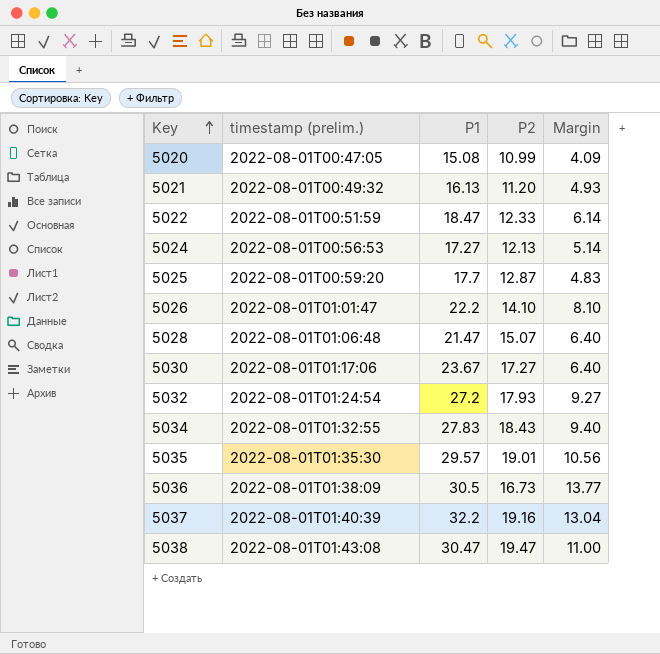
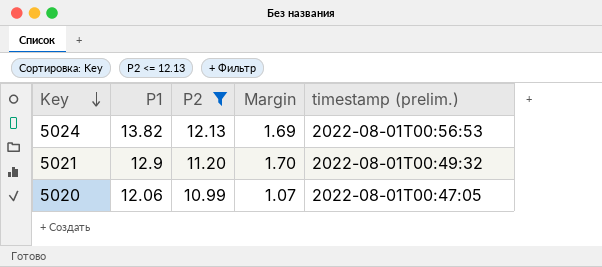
filter: none -> P2 <= 12.13
row order: Key ascending -> Key descending
column timestamp (prelim.) | position: 2 -> 5
5024 | P1: 17.27 -> 13.82
5024 | Margin: 5.14 -> 1.69
5021 | P1: 16.13 -> 12.9
5021 | Margin: 4.93 -> 1.70
5020 | P1: 15.08 -> 12.06
5020 | Margin: 4.09 -> 1.07

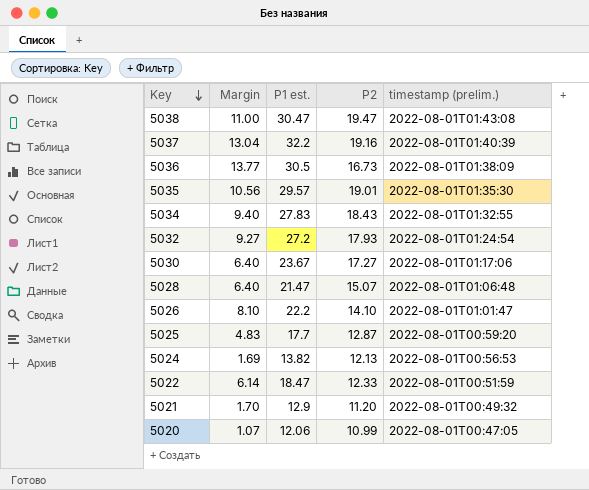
filter: P2 <= 12.13 -> none
column Margin | position: 4 -> 2
column name: P1 -> P1 est.

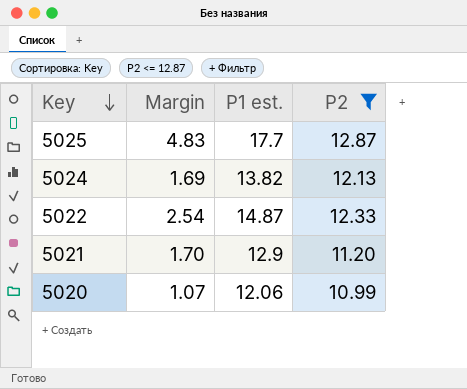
filter: none -> P2 <= 12.87
column timestamp (prelim.) | position: 5 -> none
5022 | Margin: 6.14 -> 2.54
5022 | P1 est.: 18.47 -> 14.87

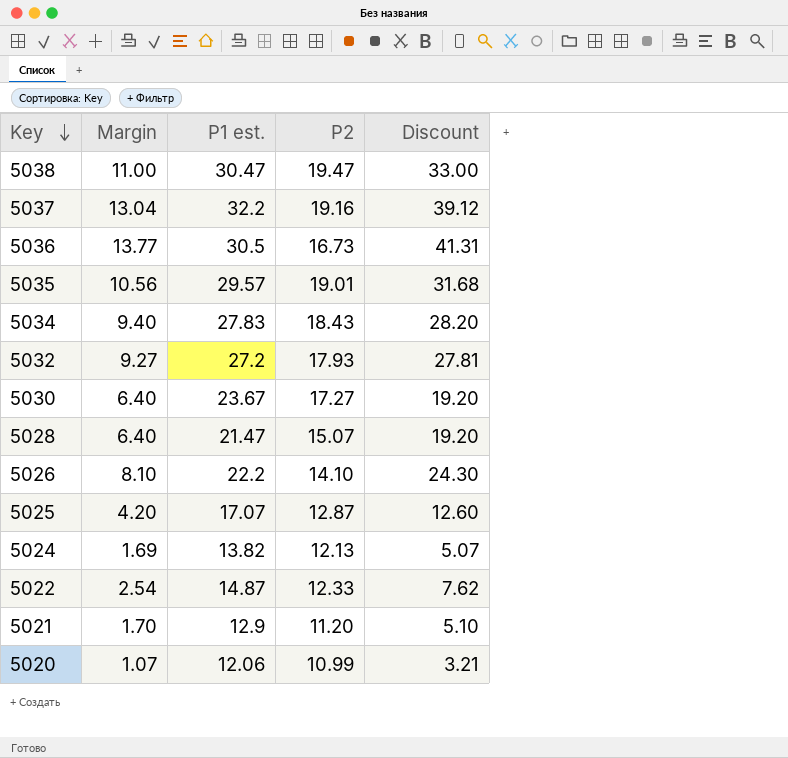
filter: P2 <= 12.87 -> none
column Discount | formula: none -> [Margin] * 3
5025 | Margin: 4.83 -> 4.20
5025 | P1 est.: 17.7 -> 17.07

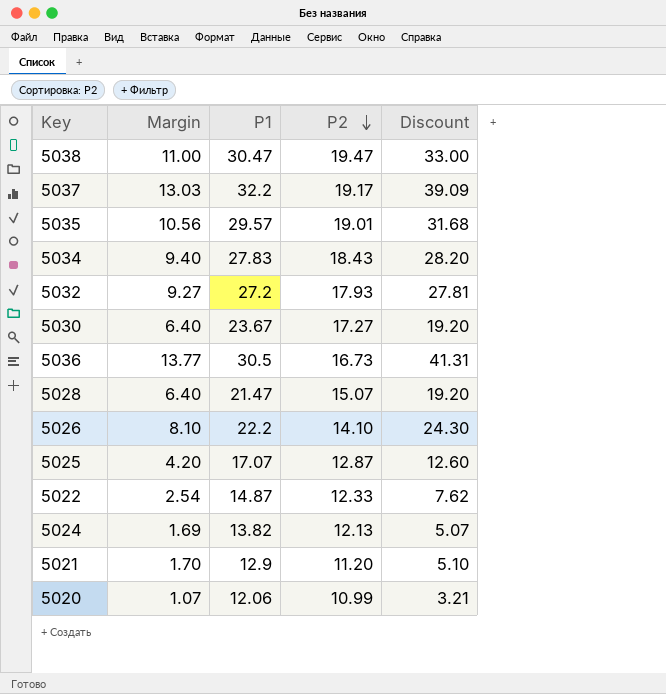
row order: Key descending -> P2 descending
column name: P1 est. -> P1
5037 | Margin: 13.04 -> 13.03
5037 | P2: 19.16 -> 19.17
5037 | Discount: 39.12 -> 39.09

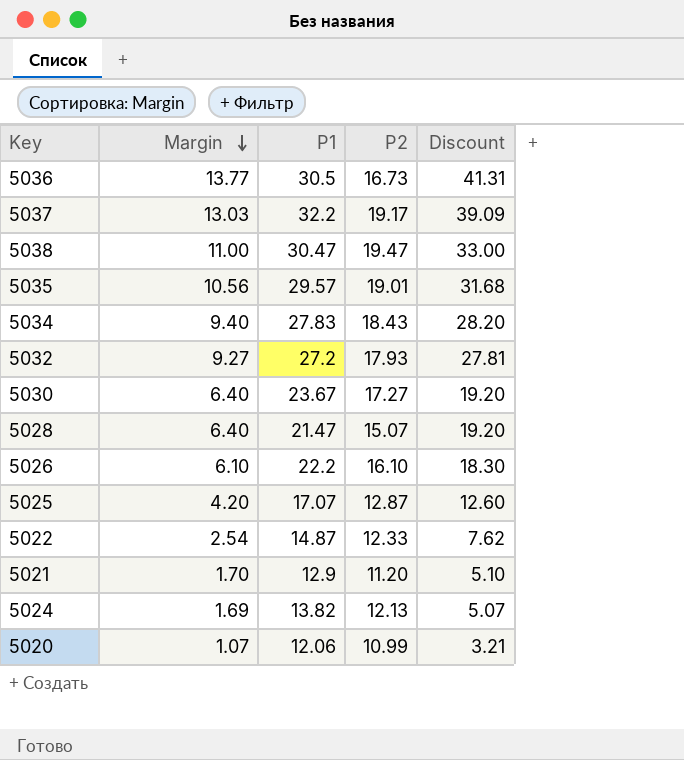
row order: P2 descending -> Margin descending
5026 | Margin: 8.10 -> 6.10
5026 | P2: 14.10 -> 16.10
5026 | Discount: 24.30 -> 18.30

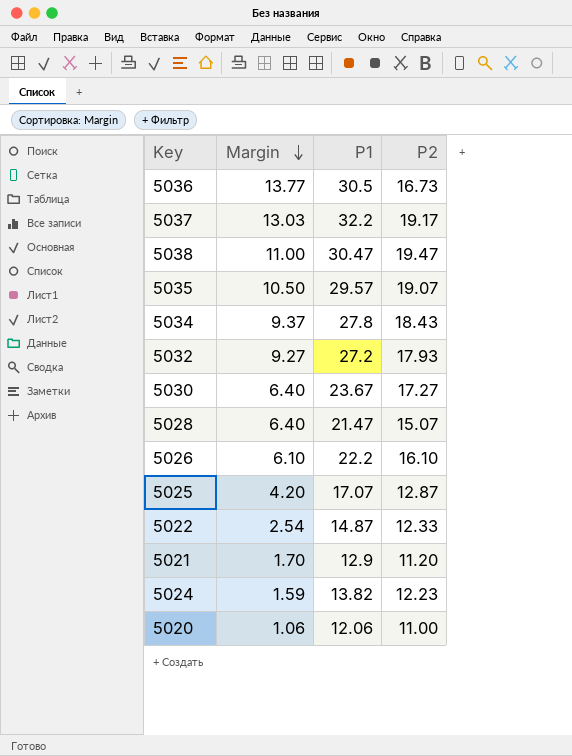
column Discount | formula: [Margin] * 3 -> none
5035 | Margin: 10.56 -> 10.50
5035 | P2: 19.01 -> 19.07
5034 | Margin: 9.40 -> 9.37
5034 | P1: 27.83 -> 27.8
5024 | Margin: 1.69 -> 1.59
5024 | P2: 12.13 -> 12.23
5020 | Margin: 1.07 -> 1.06
5020 | P2: 10.99 -> 11.00

